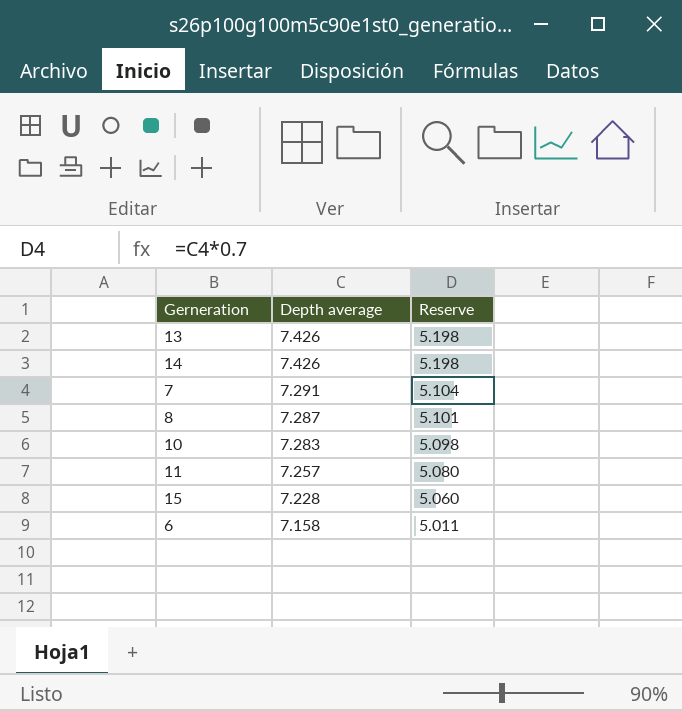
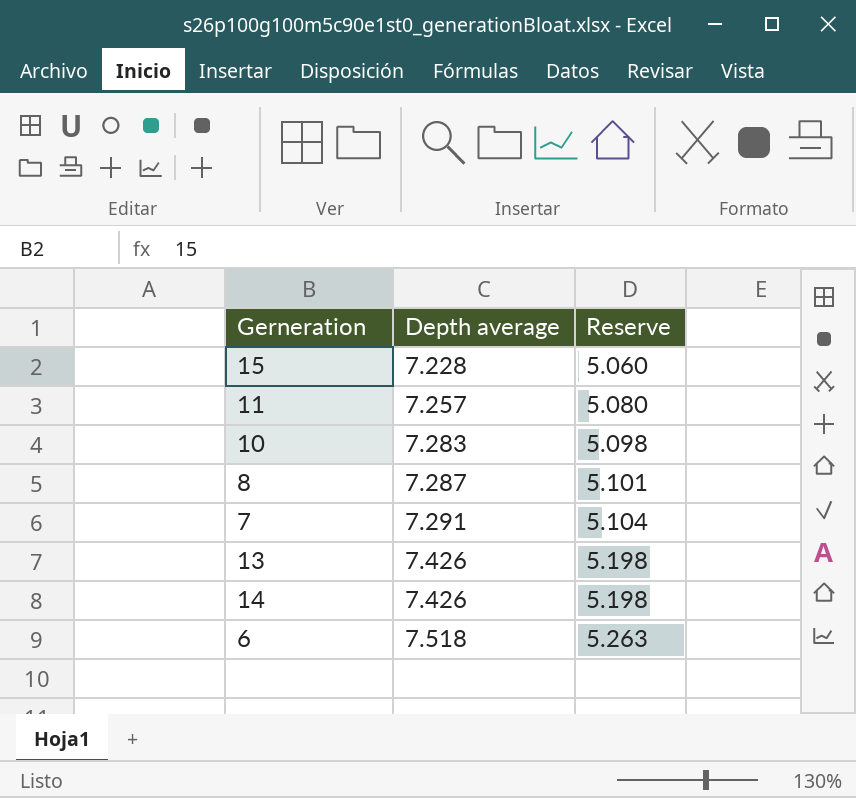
row order: Depth average descending -> Depth average ascending
6 | Depth average: 7.158 -> 7.518
6 | Reserve: 5.011 -> 5.263

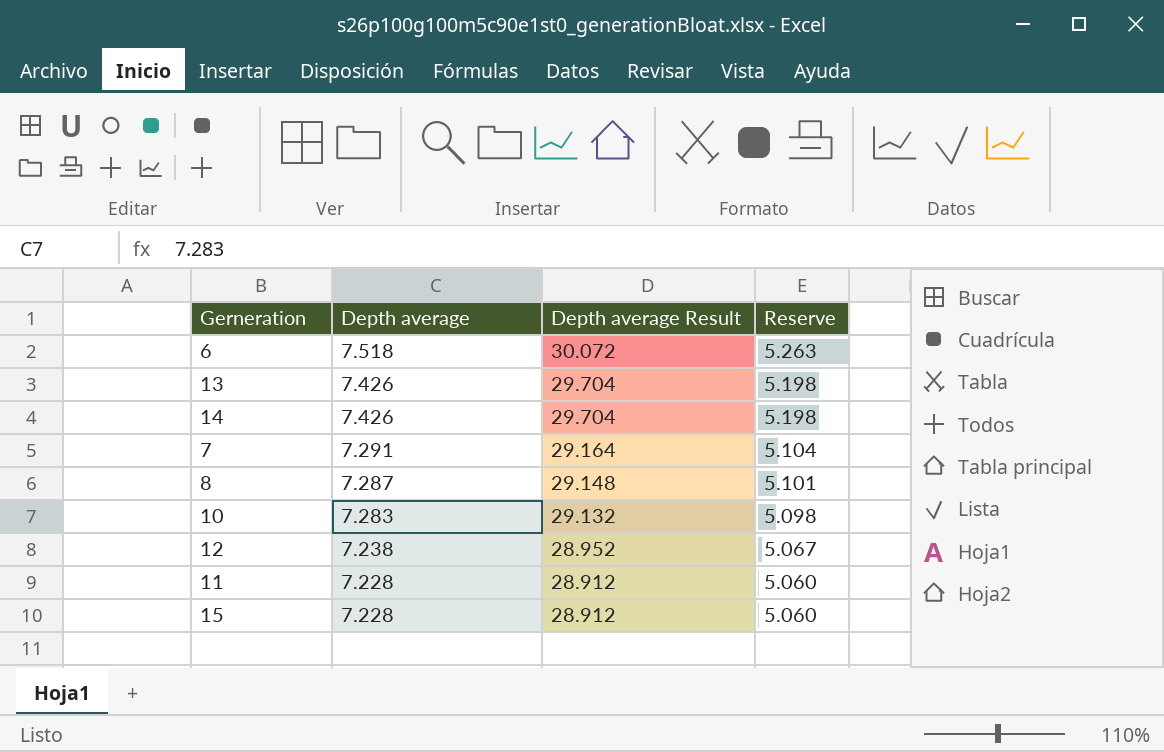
row order: Depth average ascending -> Depth average descending
column Depth average Result | formula: none -> [Depth average] * 4
row 12: none -> 7.238 | 28.952 | 5.067
11 | Depth average: 7.257 -> 7.228
11 | Reserve: 5.080 -> 5.060

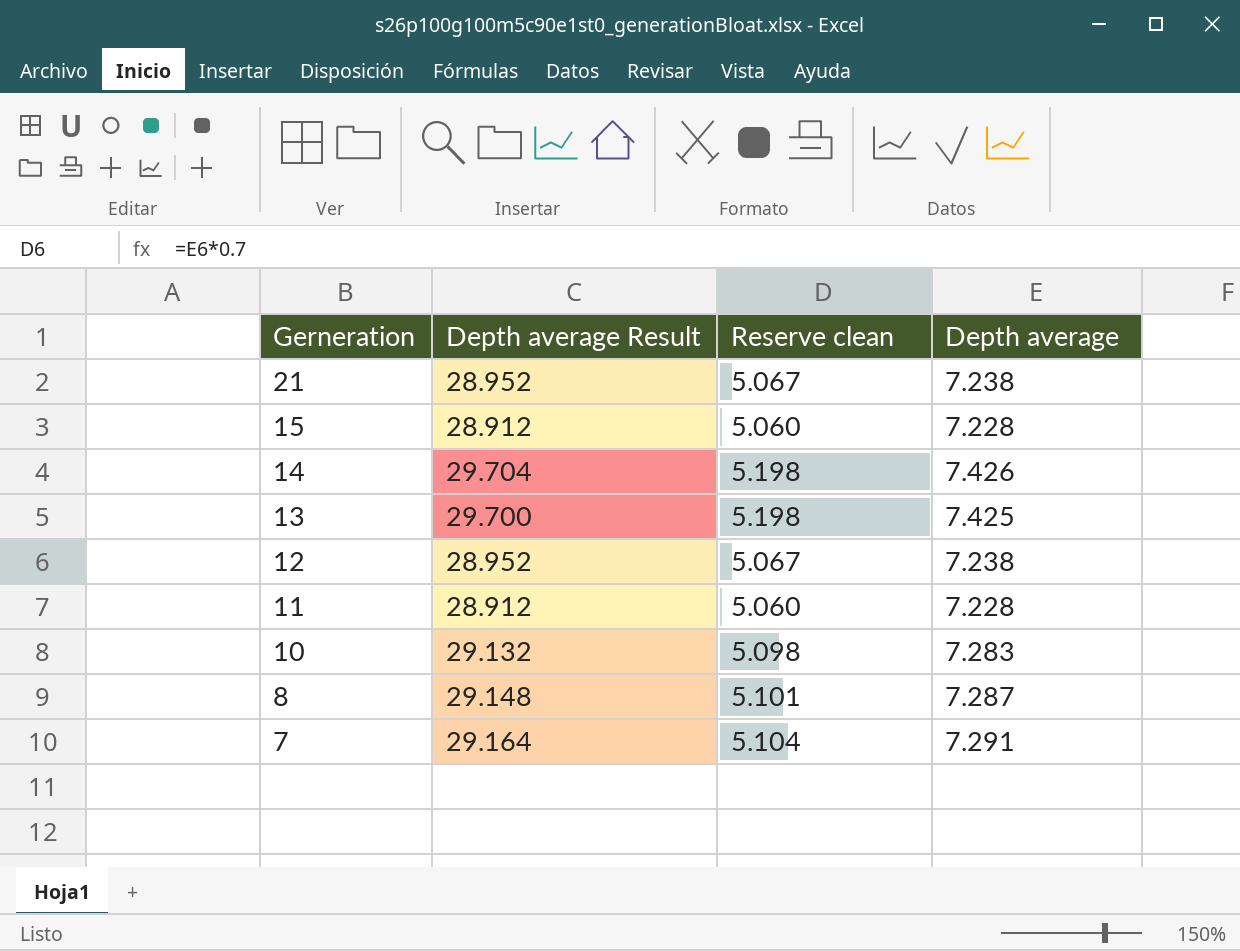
row order: Depth average descending -> Gerneration descending
column name: Reserve -> Reserve clean
column Depth average | position: 2 -> 4
row 6: 7.518 | 30.072 | 5.263 -> none
row 21: none -> 28.952 | 5.067 | 7.238
13 | Depth average Result: 29.704 -> 29.700
13 | Depth average: 7.426 -> 7.425

